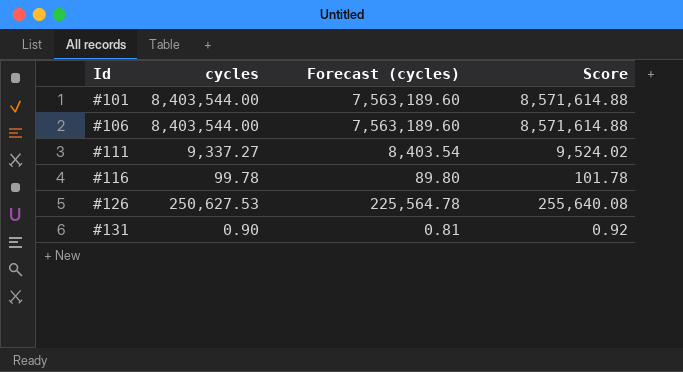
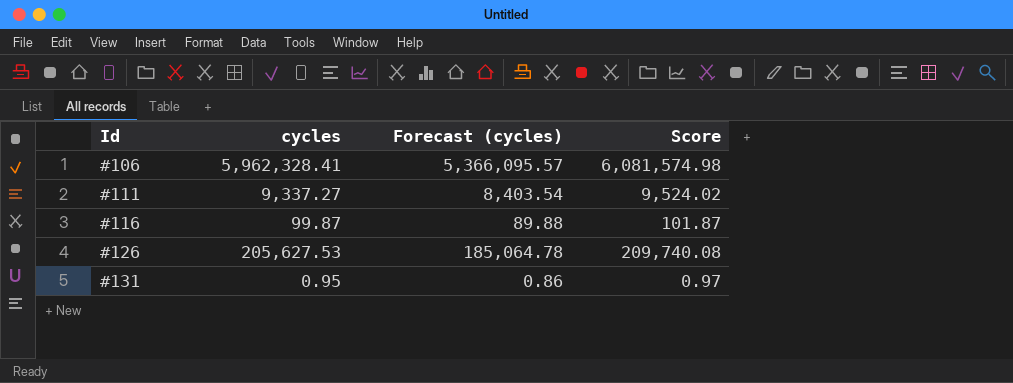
row #101: 8,403,544.00 | 7,563,189.60 | 8,571,614.88 -> none
#106 | cycles: 8,403,544.00 -> 5,962,328.41
#106 | Forecast (cycles): 7,563,189.60 -> 5,366,095.57
#106 | Score: 8,571,614.88 -> 6,081,574.98
#116 | cycles: 99.78 -> 99.87
#116 | Forecast (cycles): 89.80 -> 89.88
#116 | Score: 101.78 -> 101.87
#126 | cycles: 250,627.53 -> 205,627.53
#126 | Forecast (cycles): 225,564.78 -> 185,064.78
#126 | Score: 255,640.08 -> 209,740.08
#131 | cycles: 0.90 -> 0.95
#131 | Forecast (cycles): 0.81 -> 0.86
#131 | Score: 0.92 -> 0.97

